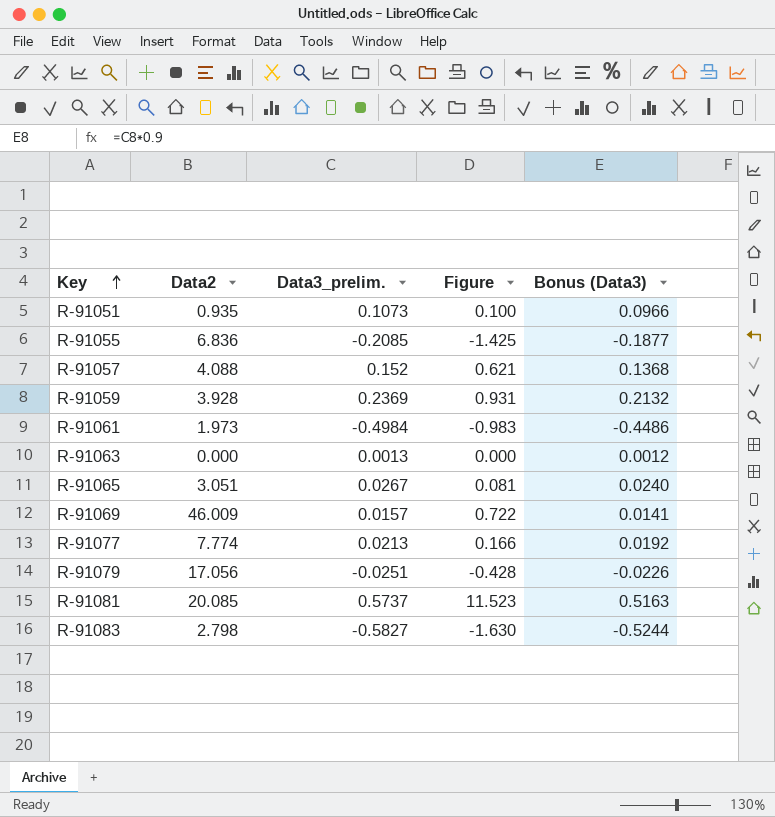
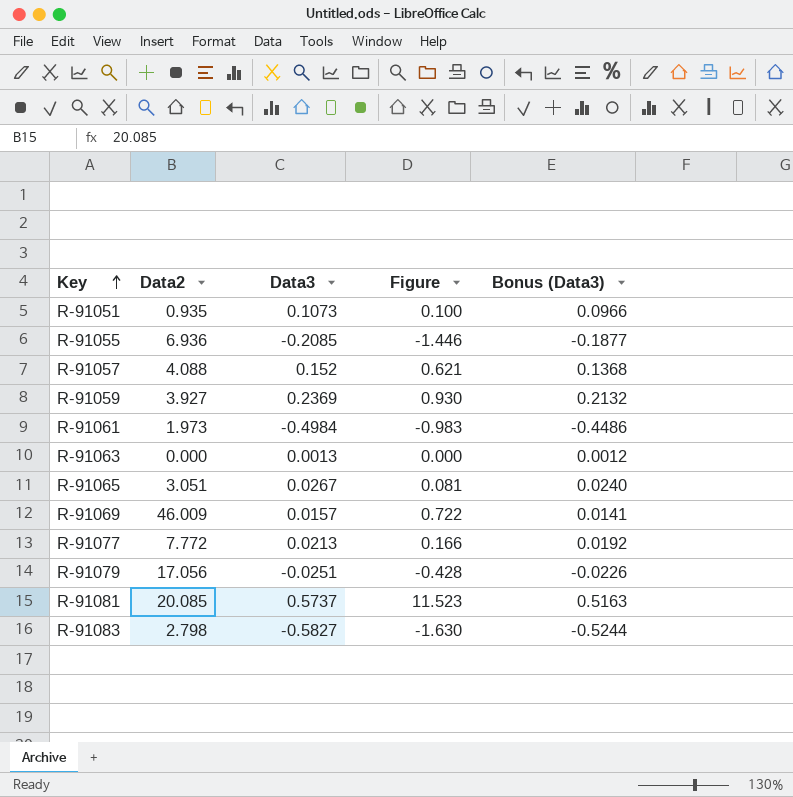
column name: Data3_prelim. -> Data3
R-91055 | Data2: 6.836 -> 6.936
R-91055 | Figure: -1.425 -> -1.446
R-91059 | Data2: 3.928 -> 3.927
R-91059 | Figure: 0.931 -> 0.930
R-91077 | Data2: 7.774 -> 7.772

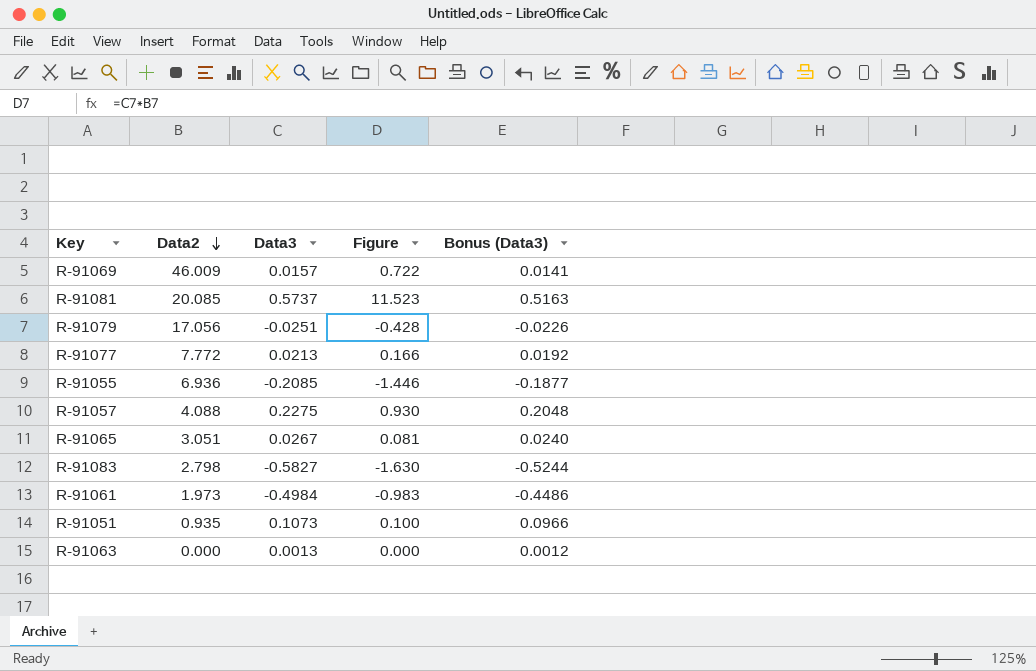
row order: Key ascending -> Data2 descending
row R-91059: 3.927 | 0.2369 | 0.930 | 0.2132 -> none
R-91057 | Data3: 0.152 -> 0.2275
R-91057 | Figure: 0.621 -> 0.930
R-91057 | Bonus (Data3): 0.1368 -> 0.2048

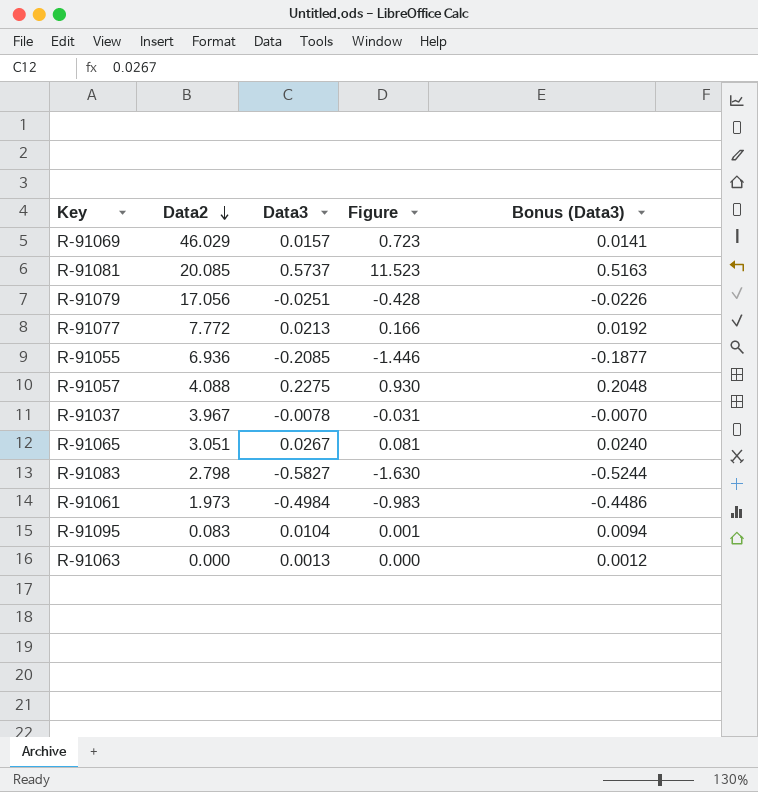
row R-91051: 0.935 | 0.1073 | 0.100 | 0.0966 -> none
R-91069 | Data2: 46.009 -> 46.029
R-91069 | Figure: 0.722 -> 0.723
row R-91037: none -> 3.967 | -0.0078 | -0.031 | -0.0070
row R-91095: none -> 0.083 | 0.0104 | 0.001 | 0.0094

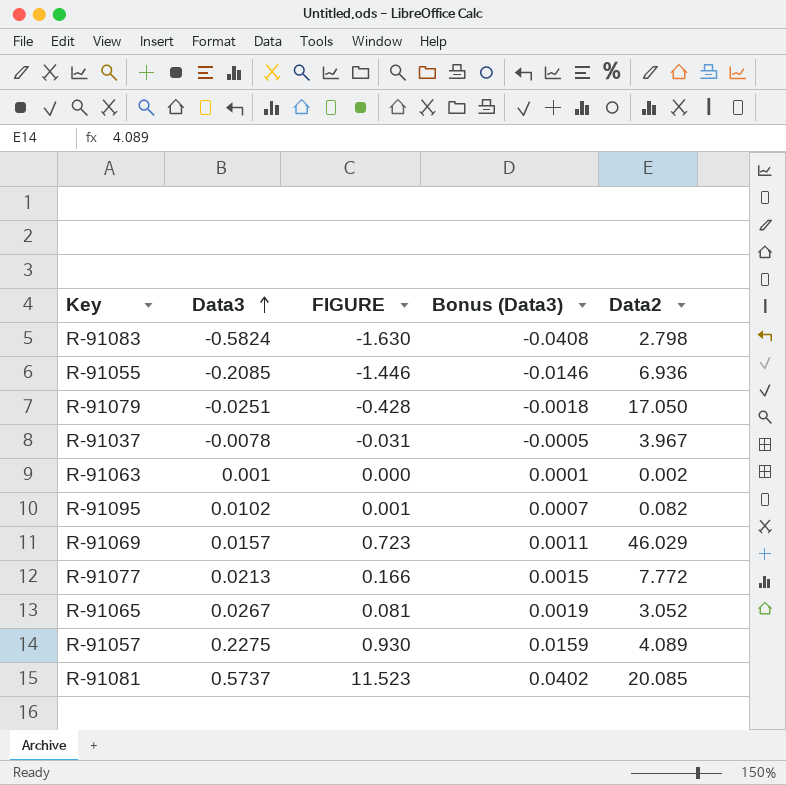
row order: Data2 descending -> Data3 ascending
column name: Figure -> FIGURE
column Bonus (Data3) | formula: [Data3] * 0.9 -> [Data3] * 0.07
column Data2 | position: 2 -> 5
row R-91061: 1.973 | -0.4984 | -0.983 | -0.4486 -> none
R-91083 | Data3: -0.5827 -> -0.5824
R-91079 | Data2: 17.056 -> 17.050
R-91063 | Data3: 0.0013 -> 0.001
R-91063 | Data2: 0.000 -> 0.002
R-91095 | Data3: 0.0104 -> 0.0102
R-91095 | Data2: 0.083 -> 0.082
R-91065 | Data2: 3.051 -> 3.052
R-91057 | Data2: 4.088 -> 4.089

